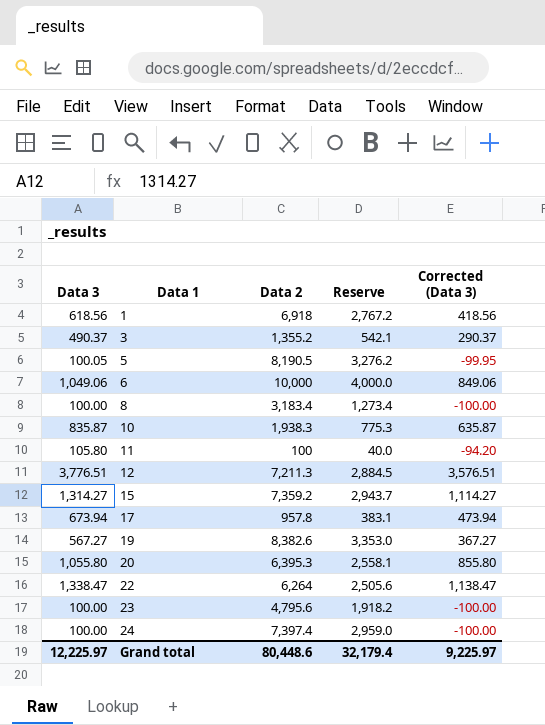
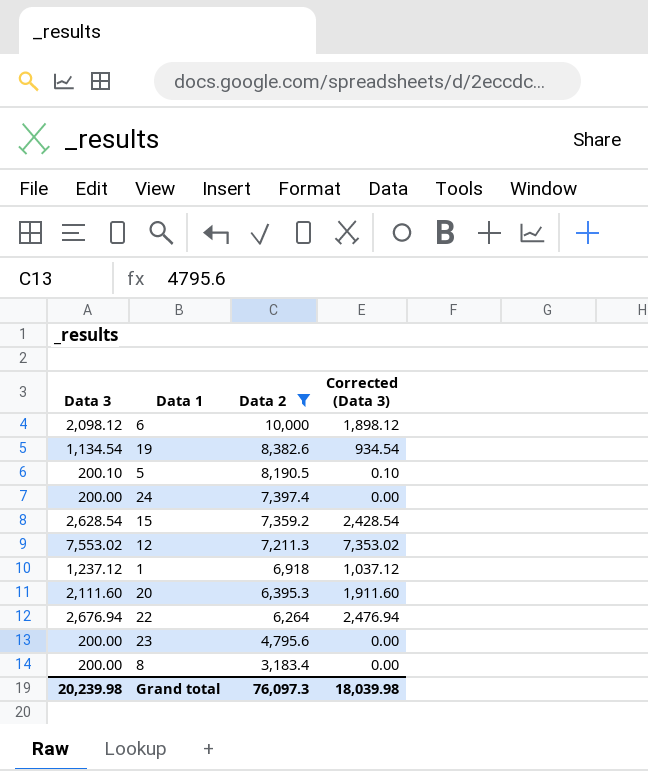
filter: none -> Data 2 >= 3,183.4
row order: Data 1 ascending -> Data 2 descending
column Reserve | formula: [Data 2] * 0.4 -> none
6 | Data 3: 1,049.06 -> 2,098.12
6 | Corrected (Data 3): 849.06 -> 1,898.12
19 | Data 3: 567.27 -> 1,134.54
19 | Corrected (Data 3): 367.27 -> 934.54
5 | Data 3: 100.05 -> 200.10
5 | Corrected (Data 3): -99.95 -> 0.10
24 | Data 3: 100.00 -> 200.00
24 | Corrected (Data 3): -100.00 -> 0.00
15 | Data 3: 1,314.27 -> 2,628.54
15 | Corrected (Data 3): 1,114.27 -> 2,428.54
12 | Data 3: 3,776.51 -> 7,553.02
12 | Corrected (Data 3): 3,576.51 -> 7,353.02
1 | Data 3: 618.56 -> 1,237.12
1 | Corrected (Data 3): 418.56 -> 1,037.12
20 | Data 3: 1,055.80 -> 2,111.60
20 | Corrected (Data 3): 855.80 -> 1,911.60
22 | Data 3: 1,338.47 -> 2,676.94
22 | Corrected (Data 3): 1,138.47 -> 2,476.94
23 | Data 3: 100.00 -> 200.00
23 | Corrected (Data 3): -100.00 -> 0.00
8 | Data 3: 100.00 -> 200.00
8 | Corrected (Data 3): -100.00 -> 0.00
Grand total | Data 3: 12,225.97 -> 20,239.98
Grand total | Data 2: 80,448.6 -> 76,097.3
Grand total | Corrected (Data 3): 9,225.97 -> 18,039.98

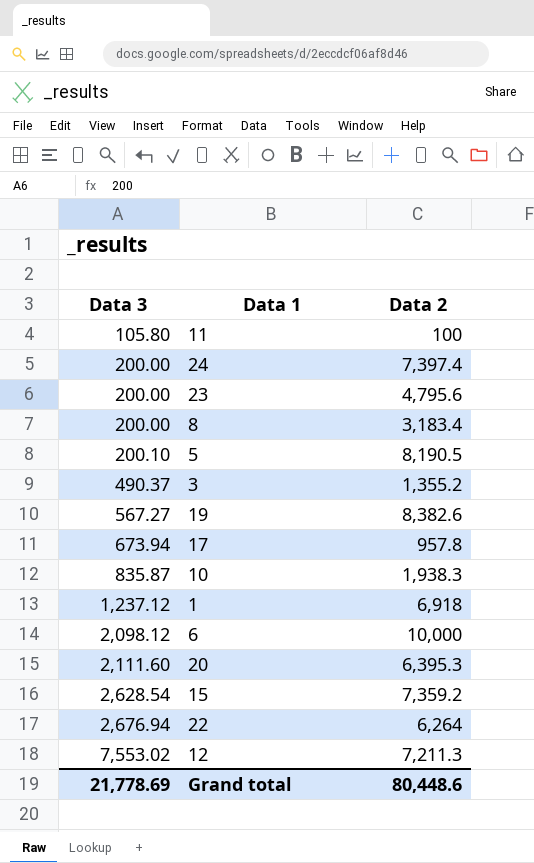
filter: Data 2 >= 3,183.4 -> none
row order: Data 2 descending -> Data 3 ascending
column Corrected (Data 3) | formula: [Data 3] - 200 -> none
19 | Data 3: 1,134.54 -> 567.27
Grand total | Data 3: 20,239.98 -> 21,778.69
Grand total | Data 2: 76,097.3 -> 80,448.6

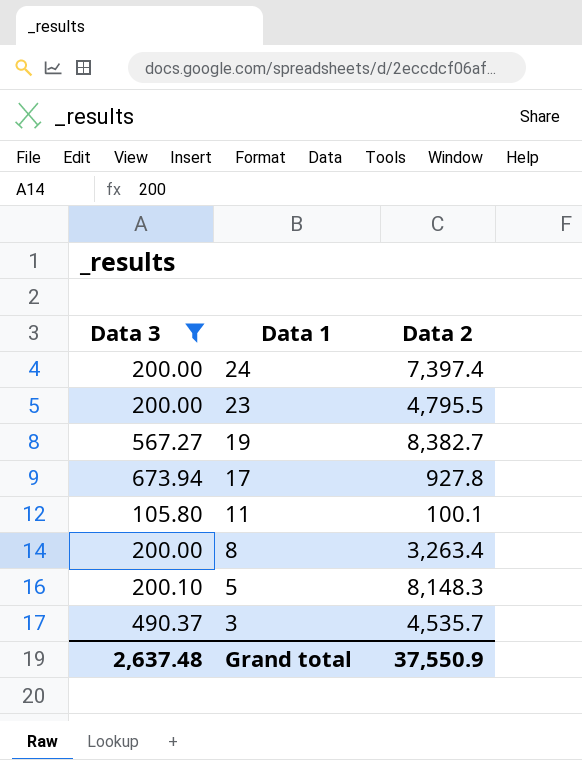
filter: none -> Data 3 <= 673.94
row order: Data 3 ascending -> Data 1 descending
23 | Data 2: 4,795.6 -> 4,795.5
19 | Data 2: 8,382.6 -> 8,382.7
17 | Data 2: 957.8 -> 927.8
11 | Data 2: 100 -> 100.1
8 | Data 2: 3,183.4 -> 3,263.4
5 | Data 2: 8,190.5 -> 8,148.3
3 | Data 2: 1,355.2 -> 4,535.7
Grand total | Data 3: 21,778.69 -> 2,637.48
Grand total | Data 2: 80,448.6 -> 37,550.9

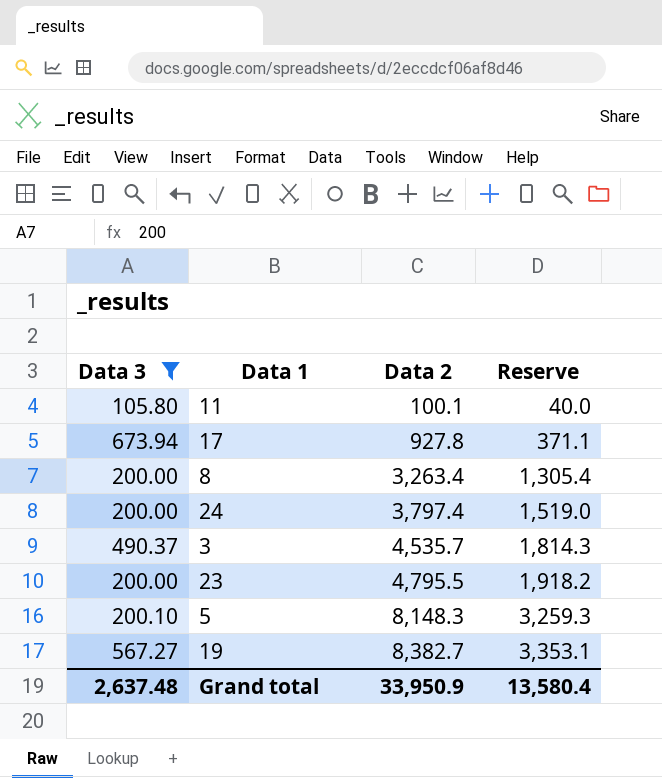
row order: Data 1 descending -> Data 2 ascending
column Reserve | formula: none -> [Data 2] * 0.4
24 | Data 2: 7,397.4 -> 3,797.4
Grand total | Data 2: 37,550.9 -> 33,950.9

